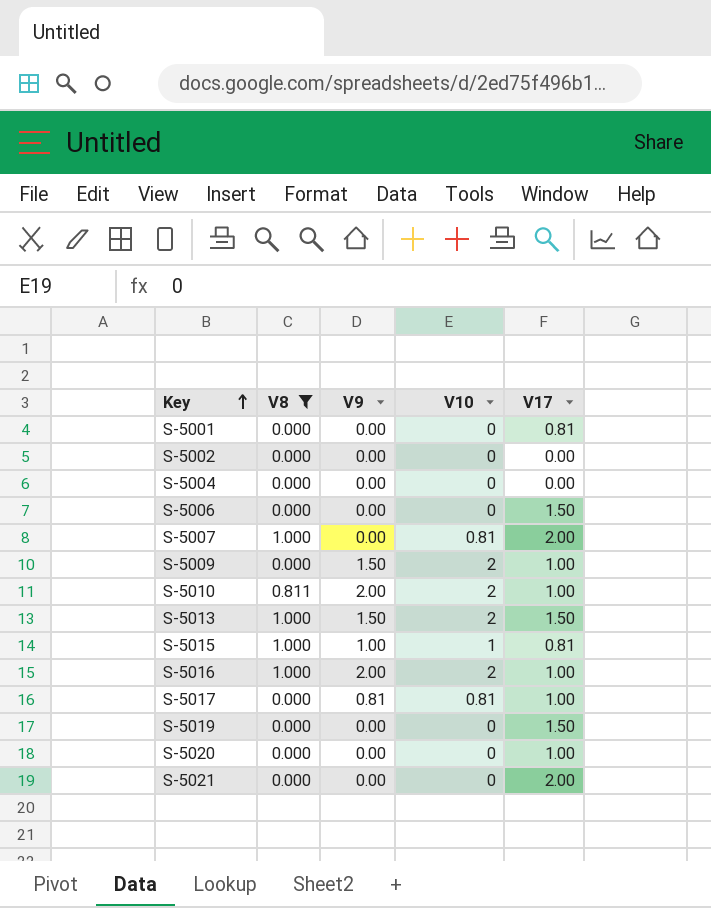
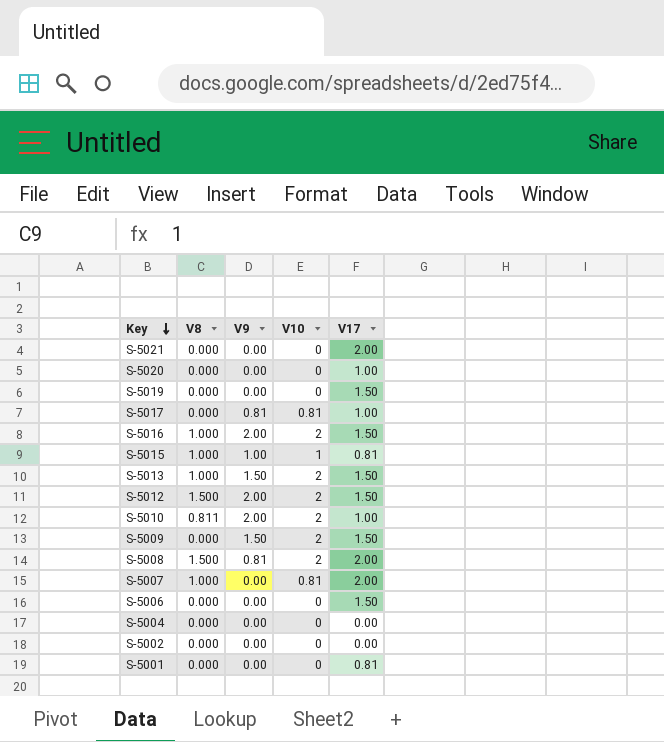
filter: V8 != 1.500 -> none
row order: Key ascending -> Key descending
S-5016 | V17: 1.00 -> 1.50
S-5009 | V17: 1.00 -> 1.50

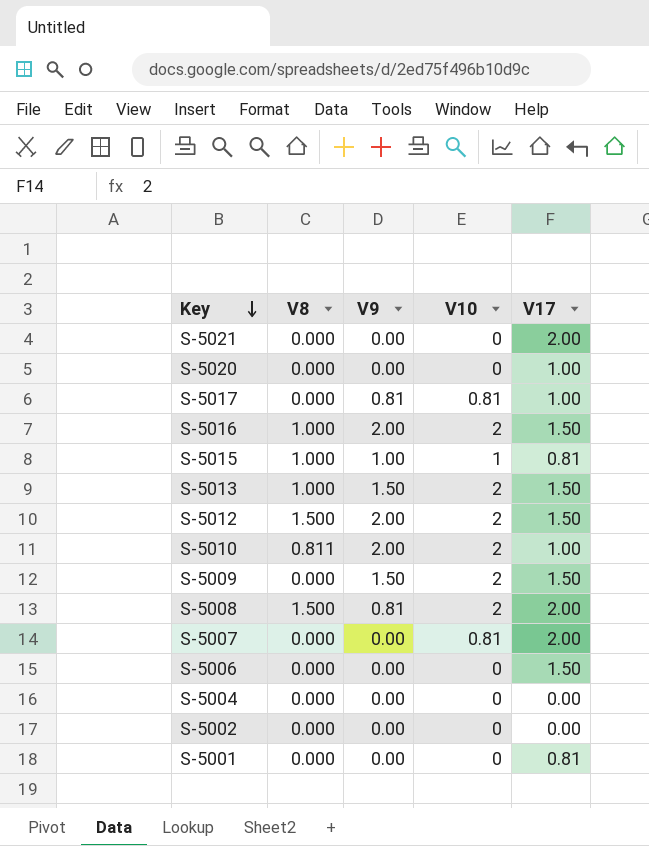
row S-5019: 0.000 | 0.00 | 0 | 1.50 -> none
S-5007 | V8: 1.000 -> 0.000

